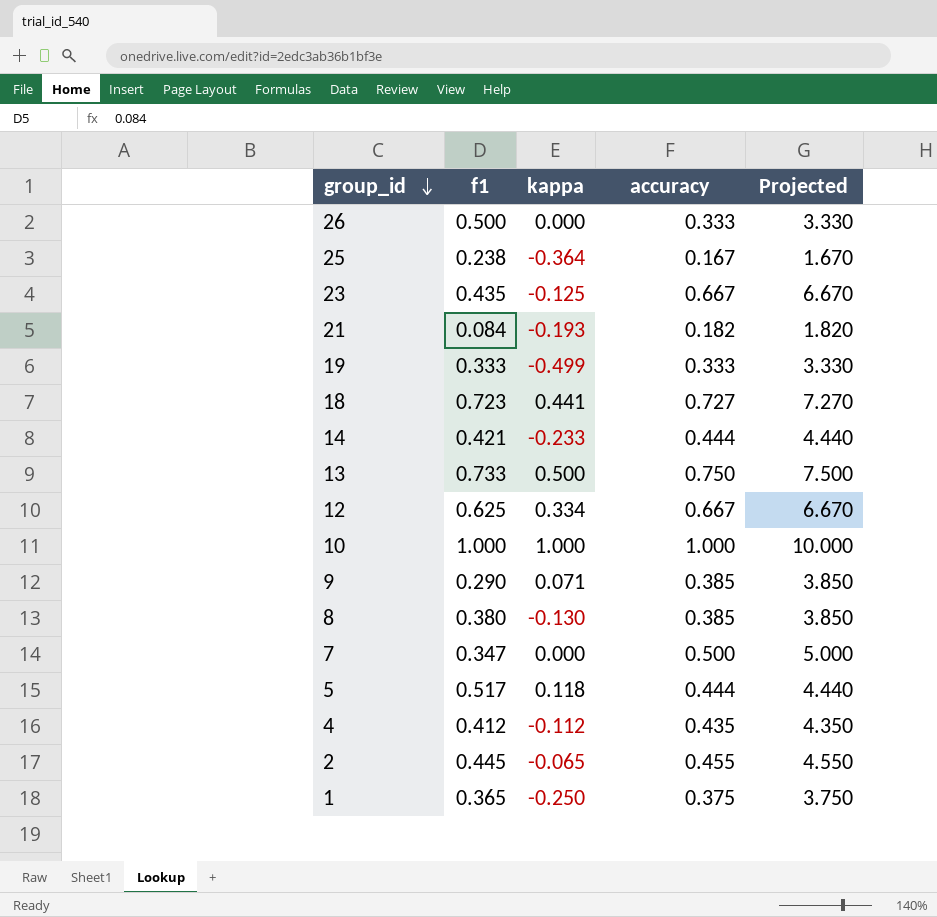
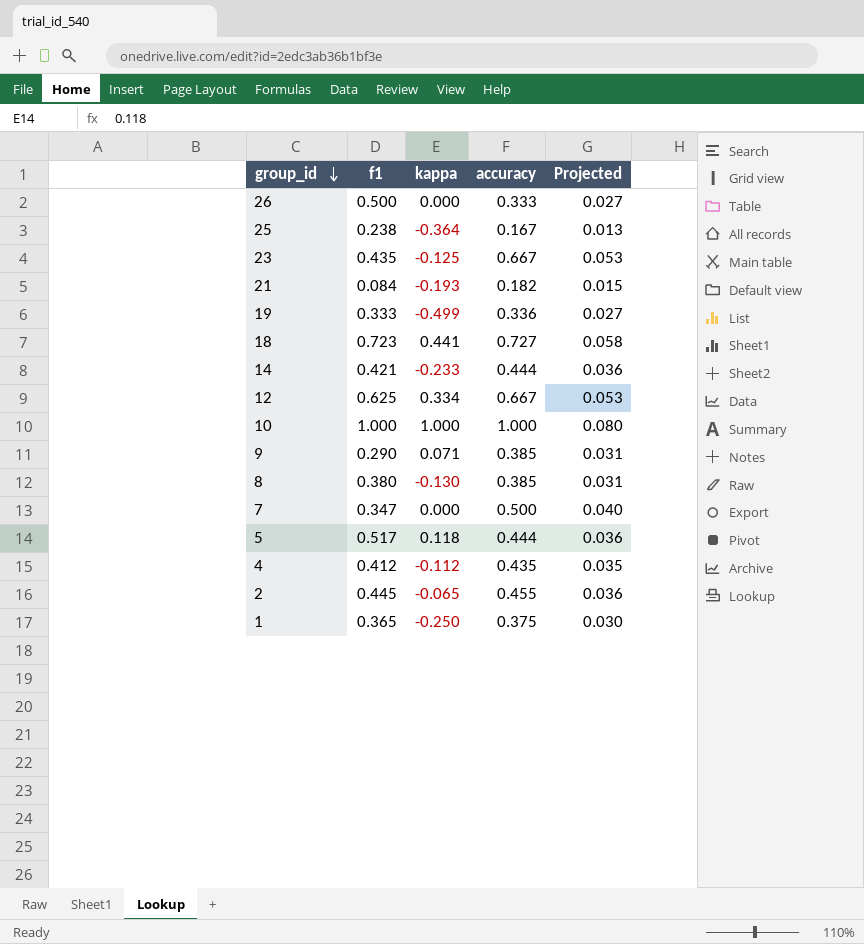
column Projected | formula: [accuracy] * 10 -> [accuracy] * 0.08
row 13: 0.733 | 0.500 | 0.750 | 7.500 -> none
19 | accuracy: 0.333 -> 0.336

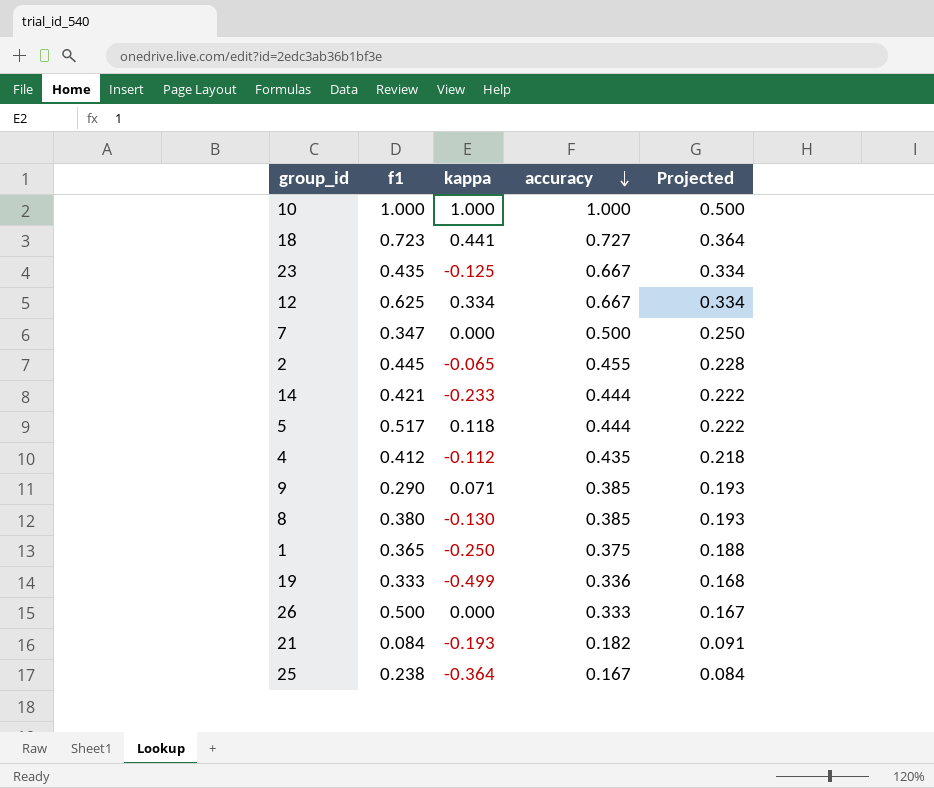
row order: group_id descending -> accuracy descending
column Projected | formula: [accuracy] * 0.08 -> [accuracy] * 0.5

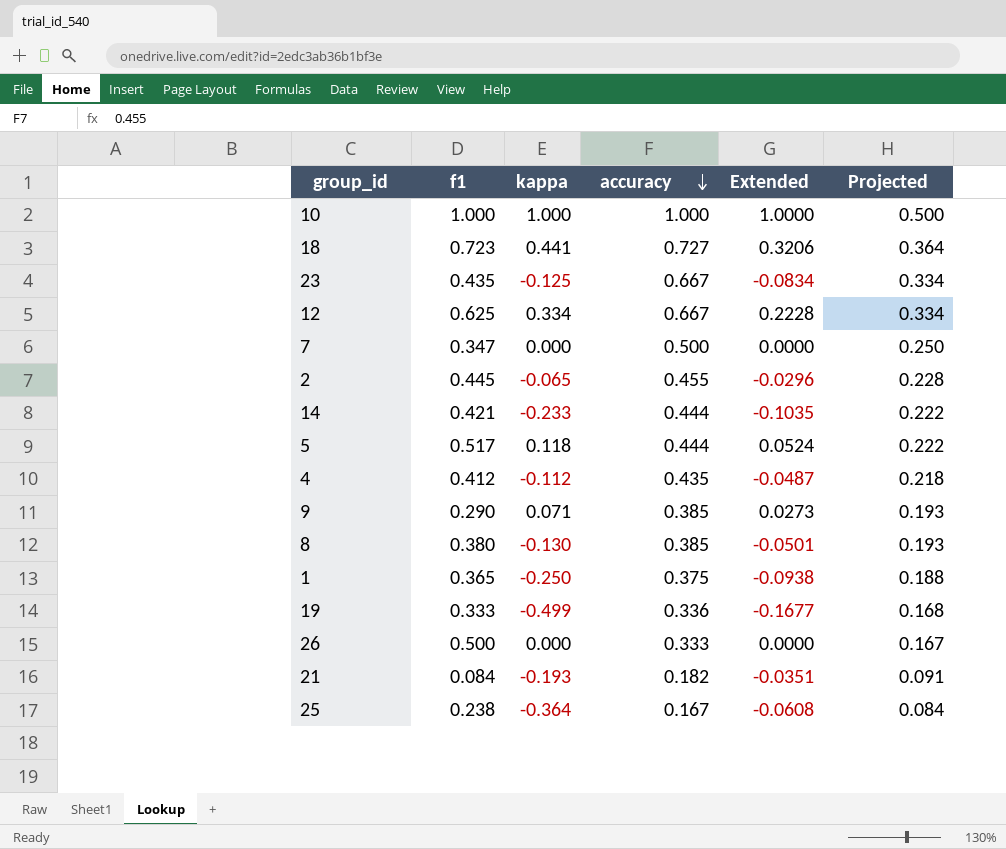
column Extended | formula: none -> [kappa] * [accuracy]

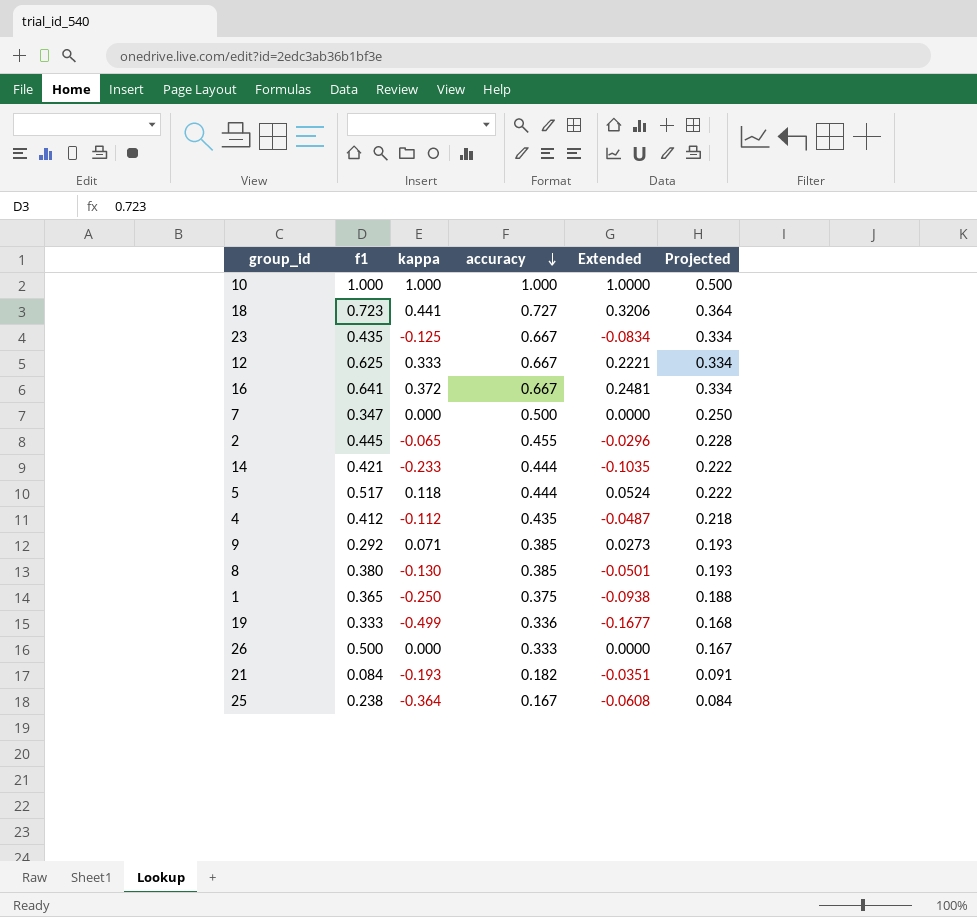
12 | kappa: 0.334 -> 0.333
12 | Extended: 0.2228 -> 0.2221
row 16: none -> 0.641 | 0.372 | 0.667 | 0.2481 | 0.334
9 | f1: 0.290 -> 0.292

